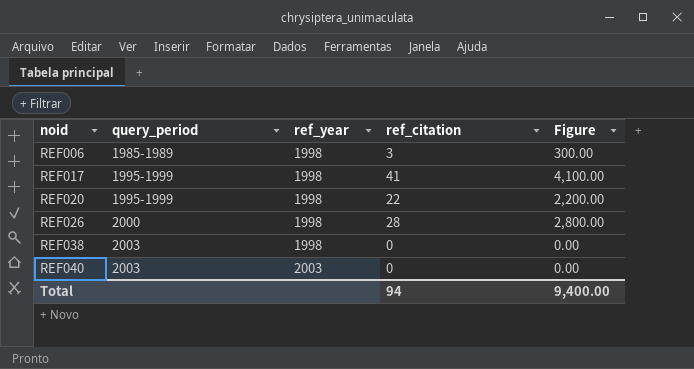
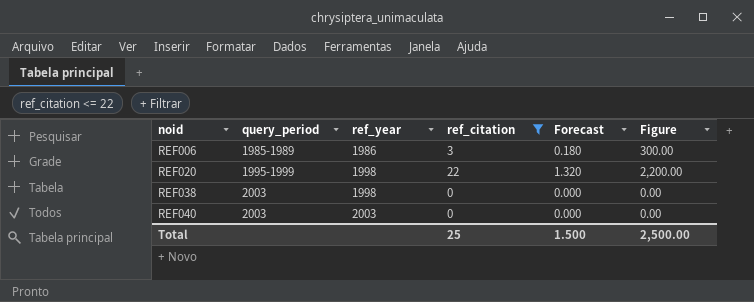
filter: none -> ref_citation <= 22
column Forecast | formula: none -> [ref_citation] * 0.06
REF006 | ref_year: 1998 -> 1986
Total | ref_citation: 94 -> 25
Total | Figure: 9,400.00 -> 2,500.00

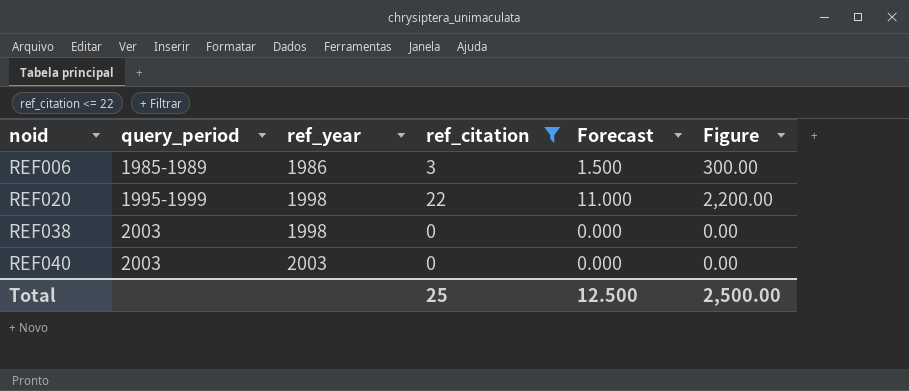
column Forecast | formula: [ref_citation] * 0.06 -> [ref_citation] * 0.5
Total | Forecast: 1.500 -> 12.500

